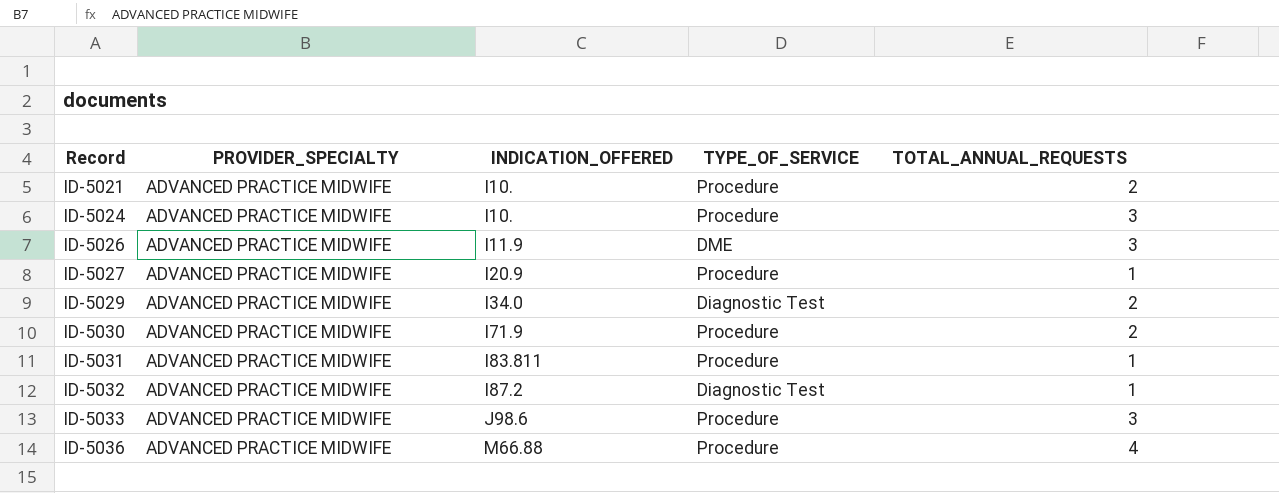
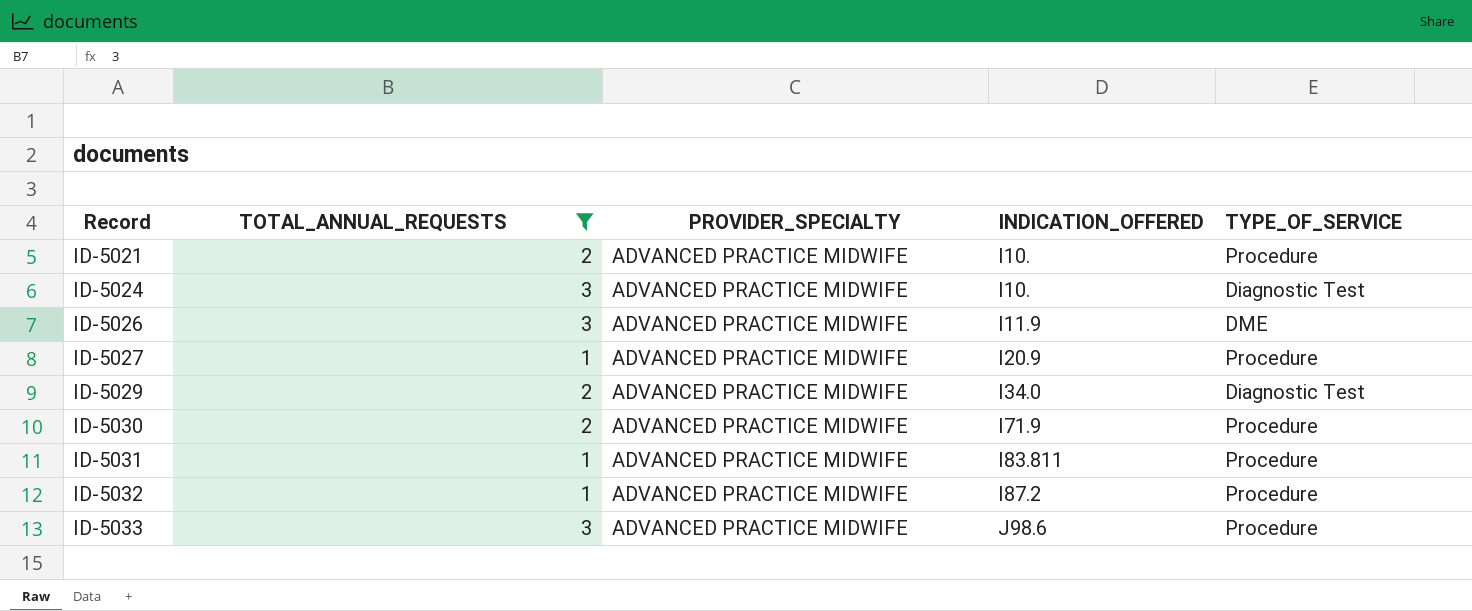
filter: none -> TOTAL_ANNUAL_REQUESTS != 4
column TOTAL_ANNUAL_REQUESTS | position: 5 -> 2
ID-5024 | TYPE_OF_SERVICE: Procedure -> Diagnostic Test
ID-5032 | TYPE_OF_SERVICE: Diagnostic Test -> Procedure

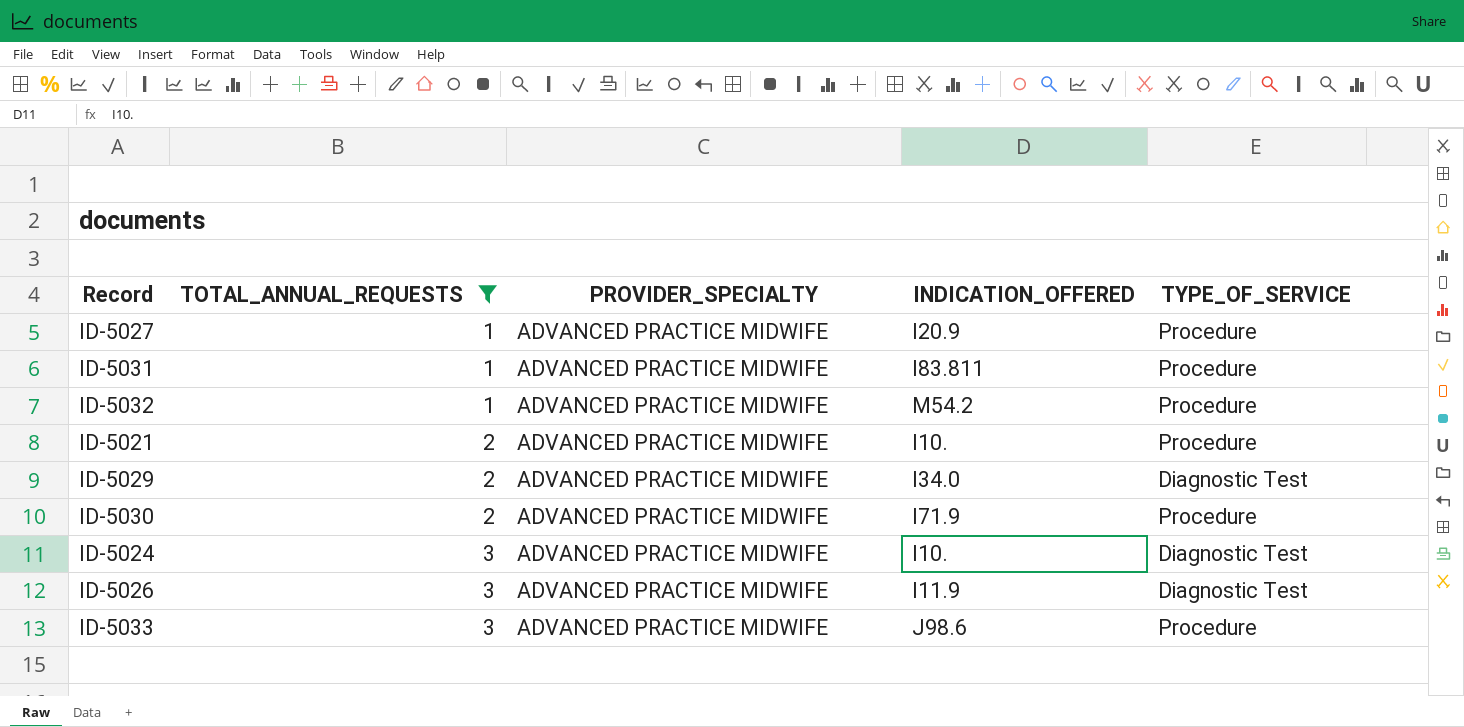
row order: Record ascending -> TOTAL_ANNUAL_REQUESTS ascending
ID-5032 | INDICATION_OFFERED: I87.2 -> M54.2
ID-5026 | TYPE_OF_SERVICE: DME -> Diagnostic Test

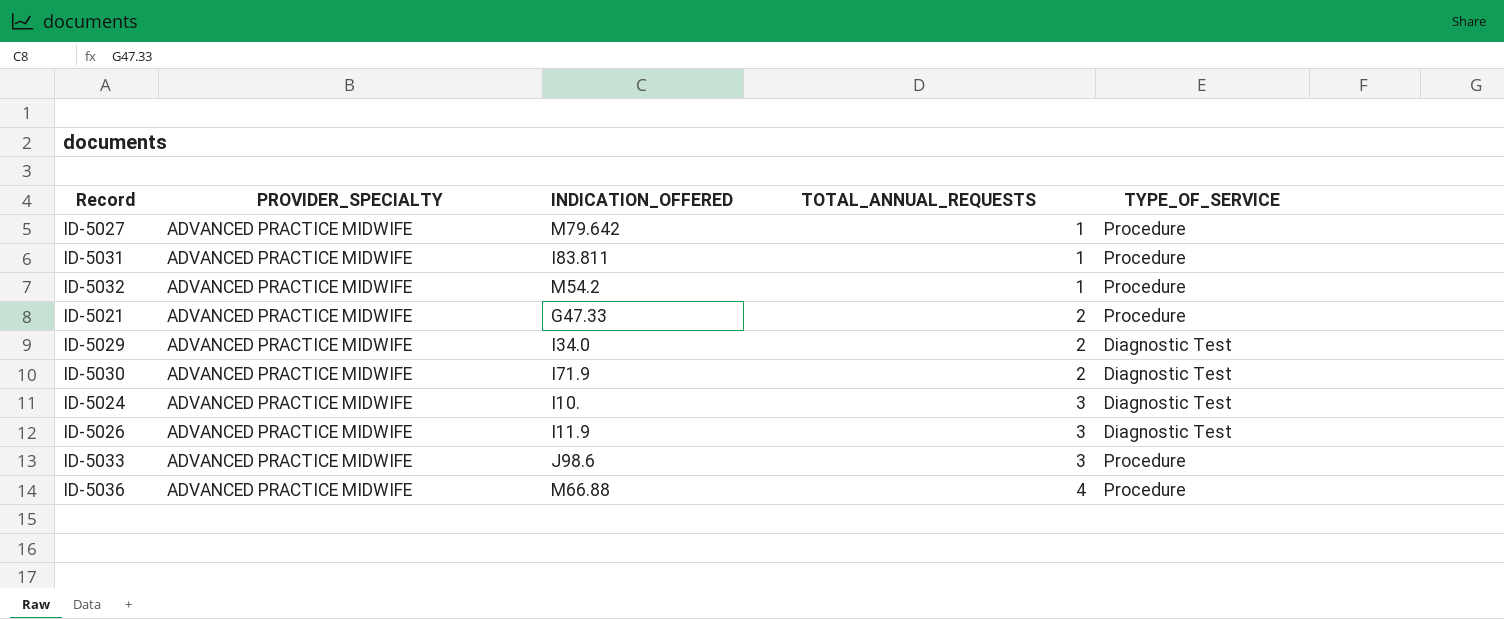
filter: TOTAL_ANNUAL_REQUESTS != 4 -> none
column TOTAL_ANNUAL_REQUESTS | position: 2 -> 4
ID-5027 | INDICATION_OFFERED: I20.9 -> M79.642
ID-5021 | INDICATION_OFFERED: I10. -> G47.33
ID-5030 | TYPE_OF_SERVICE: Procedure -> Diagnostic Test

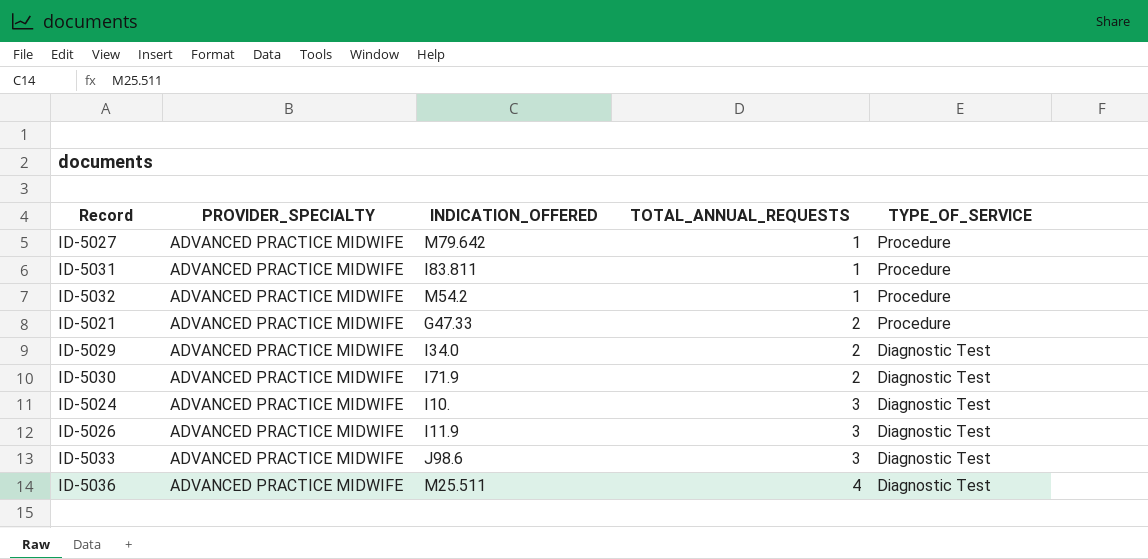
ID-5033 | TYPE_OF_SERVICE: Procedure -> Diagnostic Test
ID-5036 | INDICATION_OFFERED: M66.88 -> M25.511
ID-5036 | TYPE_OF_SERVICE: Procedure -> Diagnostic Test

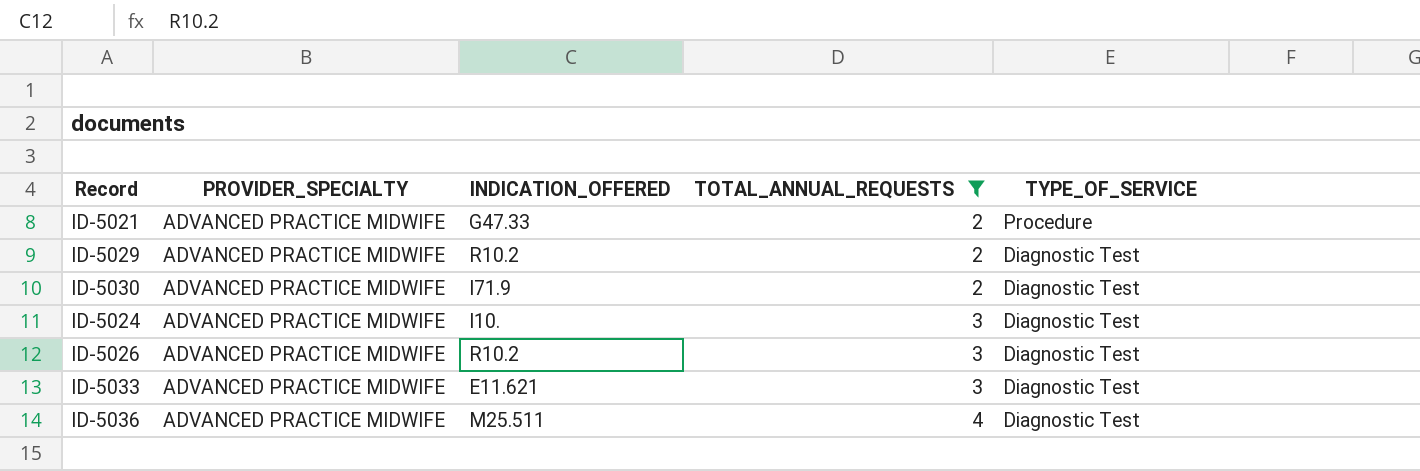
filter: none -> TOTAL_ANNUAL_REQUESTS != 1
ID-5029 | INDICATION_OFFERED: I34.0 -> R10.2
ID-5026 | INDICATION_OFFERED: I11.9 -> R10.2
ID-5033 | INDICATION_OFFERED: J98.6 -> E11.621

